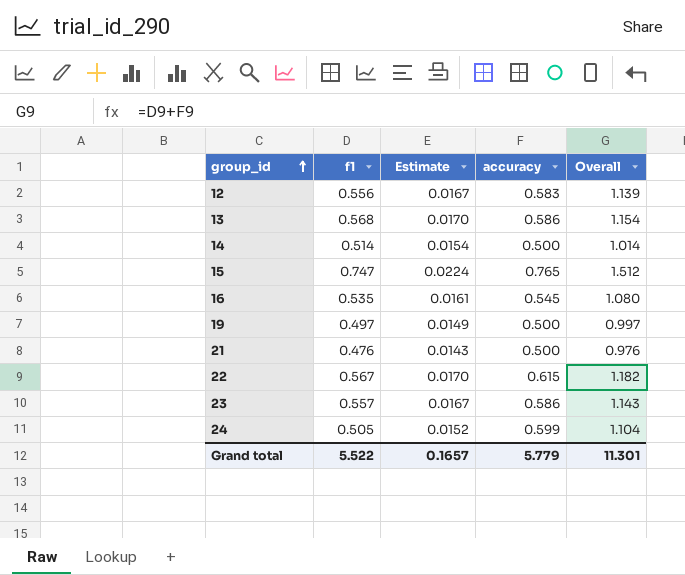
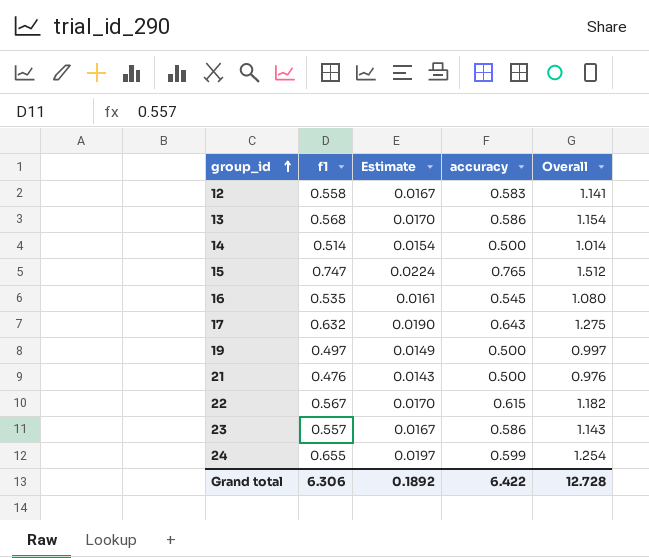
12 | f1: 0.556 -> 0.558
12 | Overall: 1.139 -> 1.141
row 17: none -> 0.632 | 0.0190 | 0.643 | 1.275
24 | f1: 0.505 -> 0.655
24 | Estimate: 0.0152 -> 0.0197
24 | Overall: 1.104 -> 1.254
Grand total | f1: 5.522 -> 6.306
Grand total | Estimate: 0.1657 -> 0.1892
Grand total | accuracy: 5.779 -> 6.422
Grand total | Overall: 11.301 -> 12.728

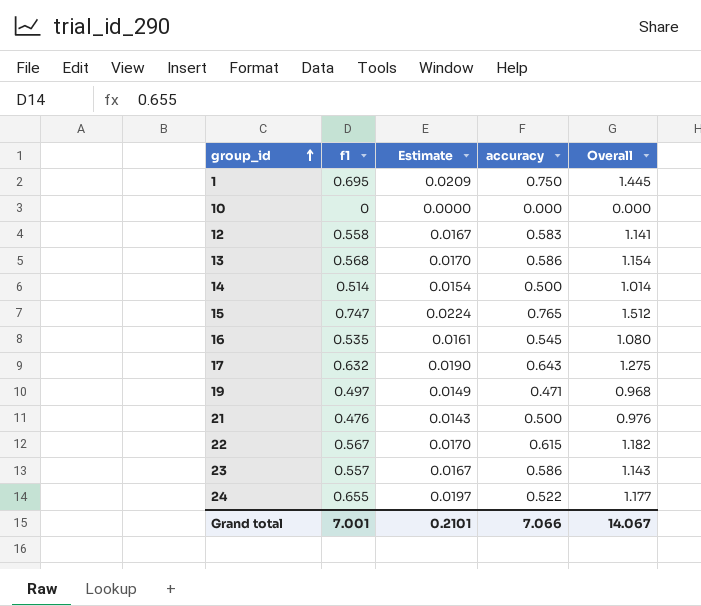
row 1: none -> 0.695 | 0.0209 | 0.750 | 1.445
row 10: none -> 0 | 0.0000 | 0.000 | 0.000
19 | accuracy: 0.500 -> 0.471
19 | Overall: 0.997 -> 0.968
24 | accuracy: 0.599 -> 0.522
24 | Overall: 1.254 -> 1.177
Grand total | f1: 6.306 -> 7.001
Grand total | Estimate: 0.1892 -> 0.2101
Grand total | accuracy: 6.422 -> 7.066
Grand total | Overall: 12.728 -> 14.067

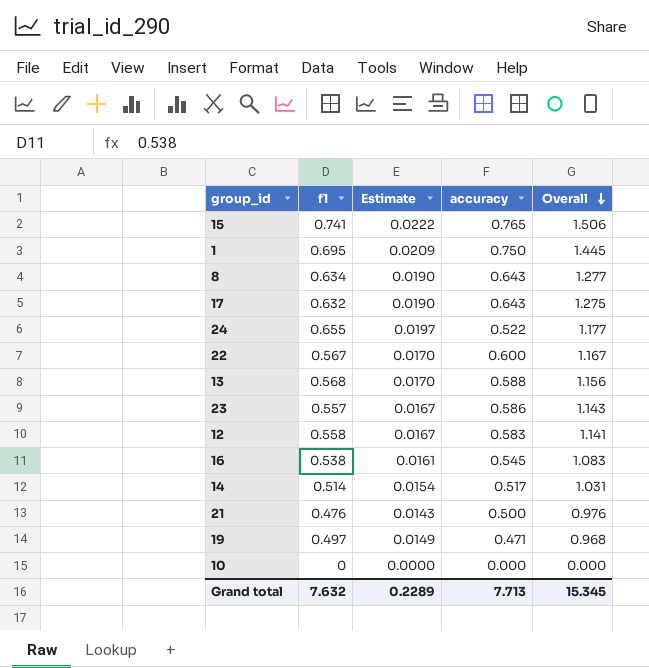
row order: group_id ascending -> Overall descending
15 | f1: 0.747 -> 0.741
15 | Estimate: 0.0224 -> 0.0222
15 | Overall: 1.512 -> 1.506
row 8: none -> 0.634 | 0.0190 | 0.643 | 1.277
22 | accuracy: 0.615 -> 0.600
22 | Overall: 1.182 -> 1.167
13 | accuracy: 0.586 -> 0.588
13 | Overall: 1.154 -> 1.156
16 | f1: 0.535 -> 0.538
16 | Overall: 1.080 -> 1.083
14 | accuracy: 0.500 -> 0.517
14 | Overall: 1.014 -> 1.031
Grand total | f1: 7.001 -> 7.632
Grand total | Estimate: 0.2101 -> 0.2289
Grand total | accuracy: 7.066 -> 7.713
Grand total | Overall: 14.067 -> 15.345

